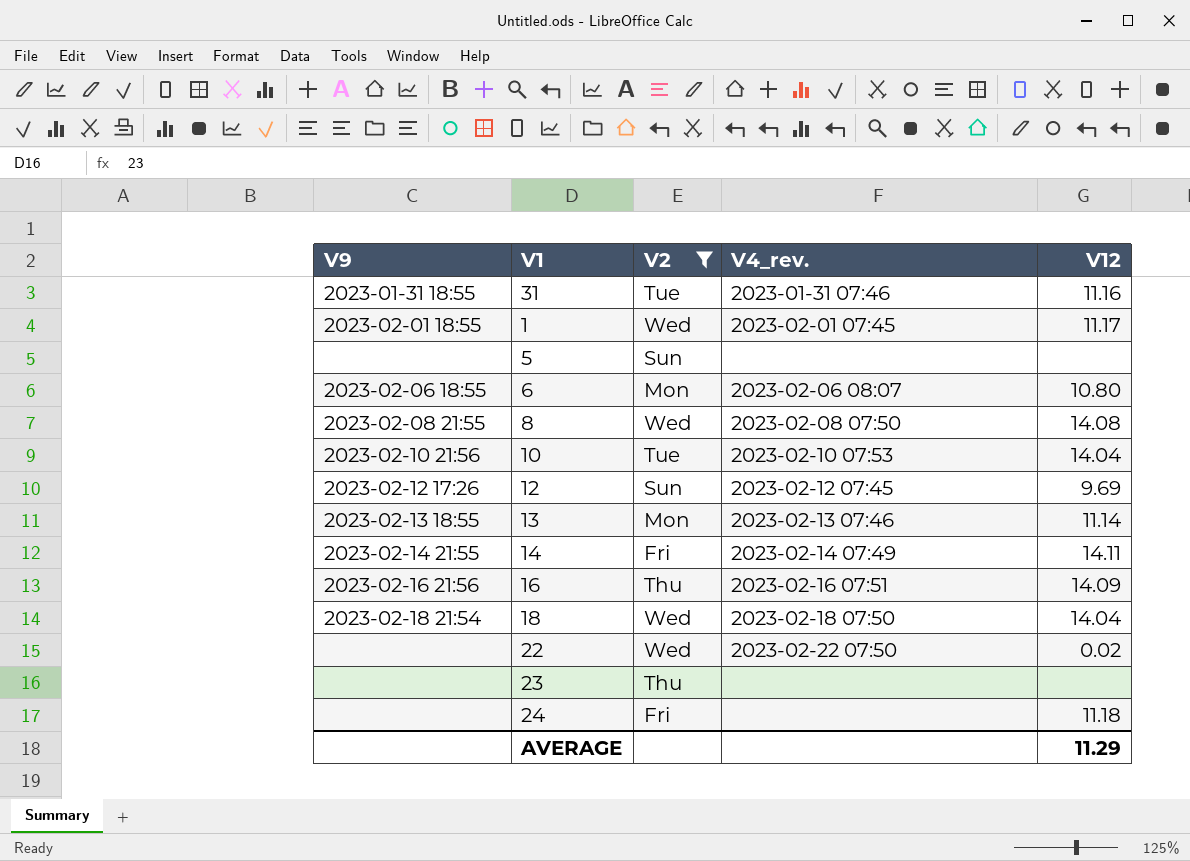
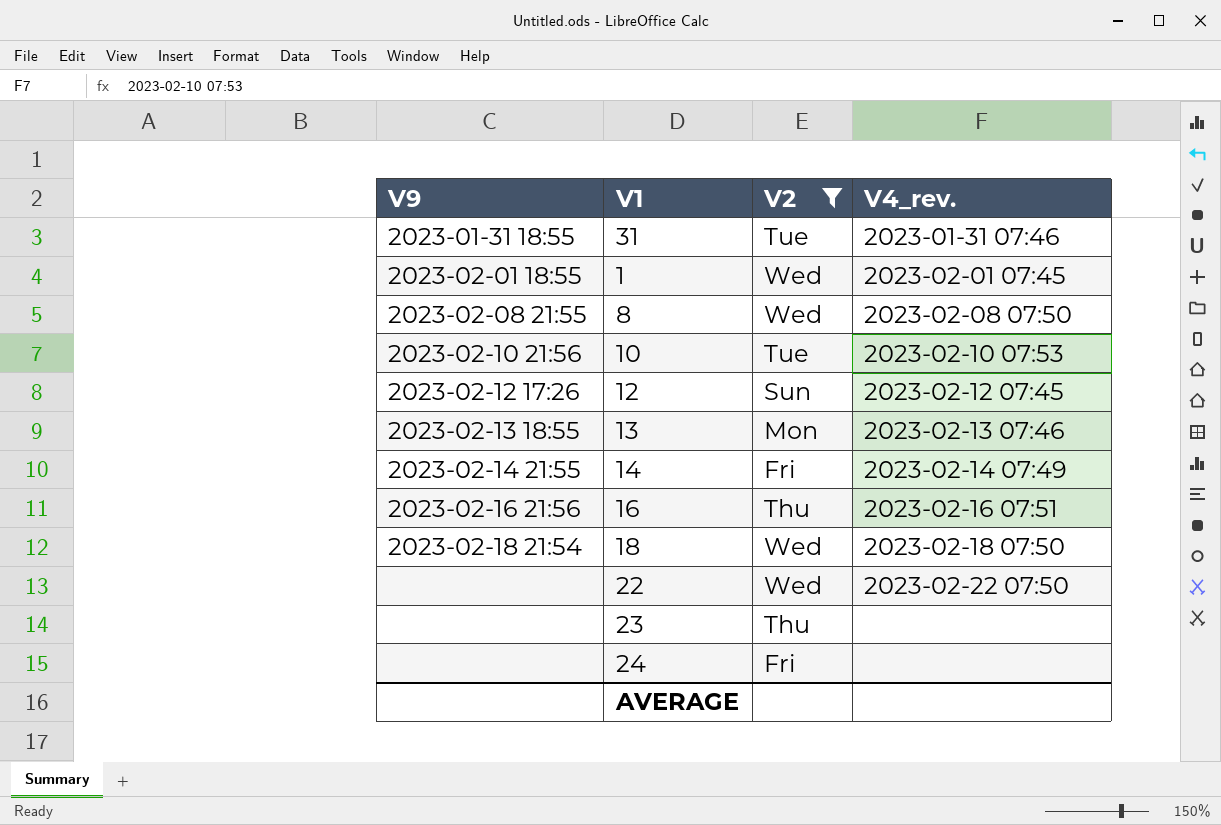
column V12 | position: 5 -> none
row 5: none | Sun | none | none -> none
row 6: 2023-02-06 18:55 | Mon | 2023-02-06 08:07 | 10.80 -> none

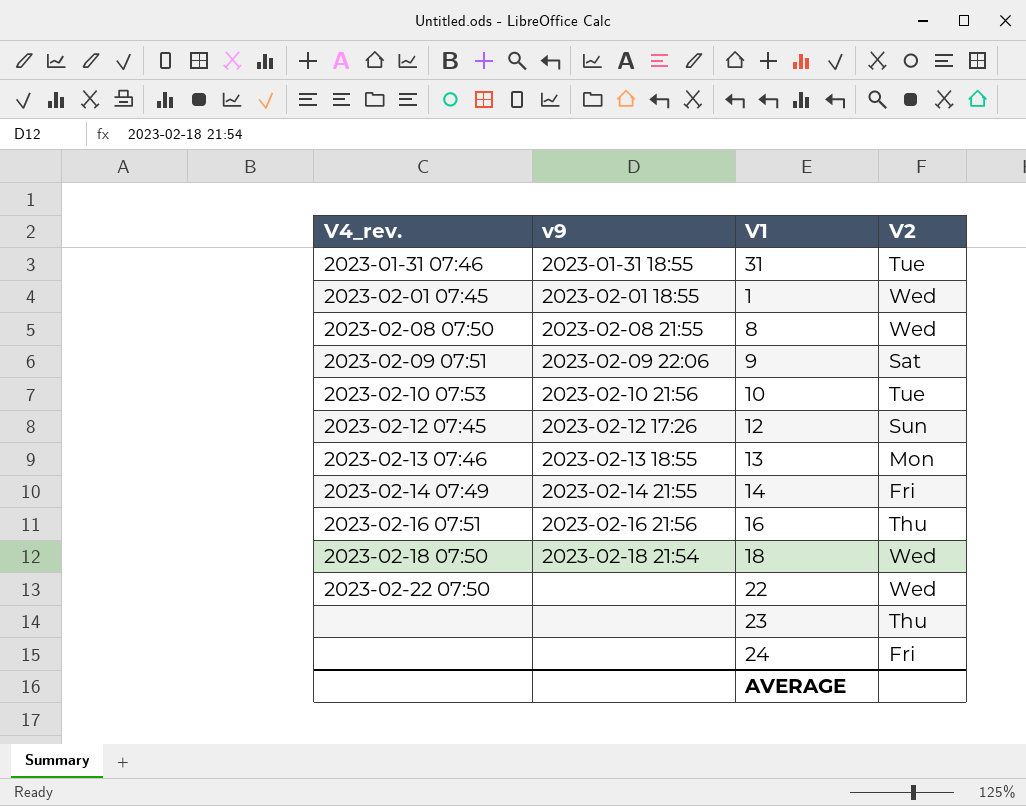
filter: V2 != Sat -> none
column V4_rev. | position: 4 -> 1
column name: V9 -> v9

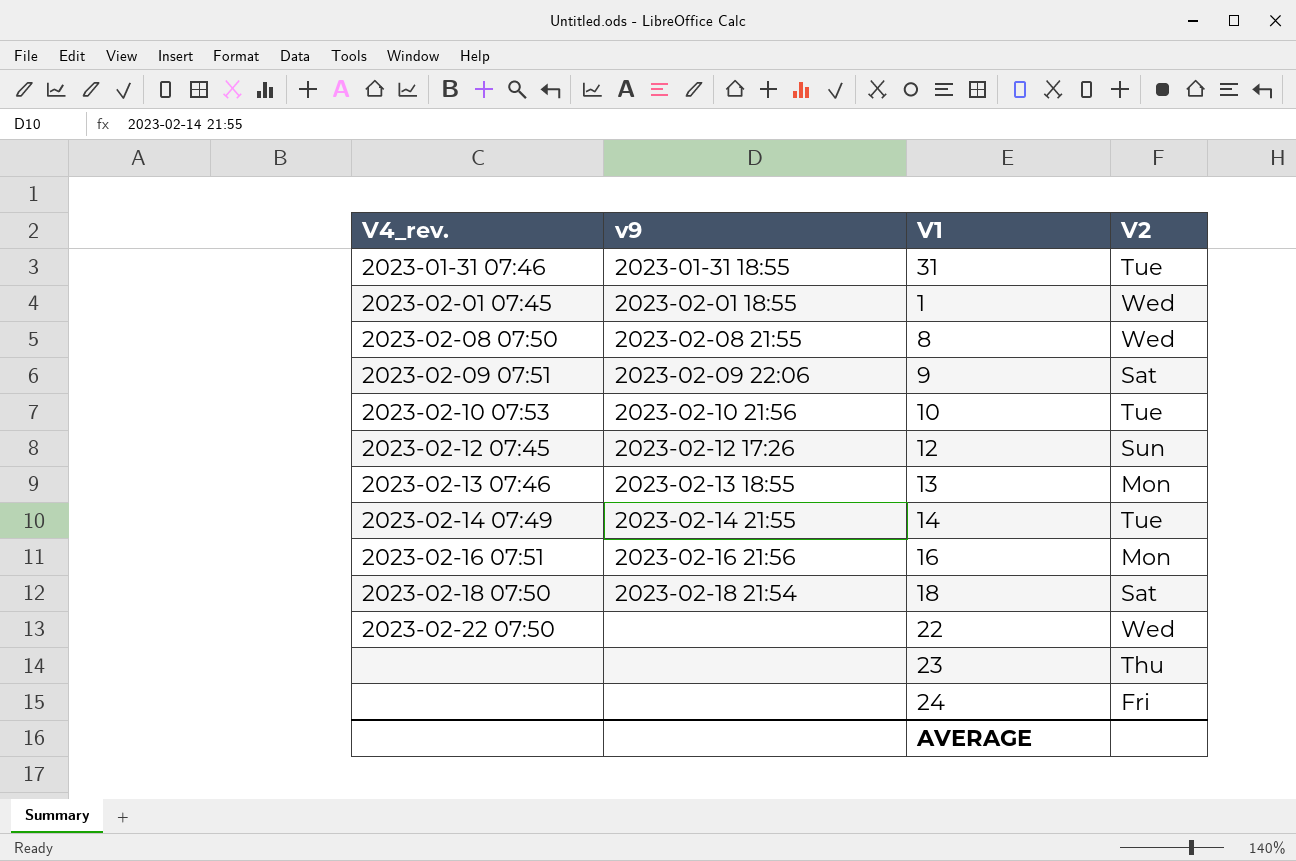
14 | V2: Fri -> Tue
16 | V2: Thu -> Mon
18 | V2: Wed -> Sat

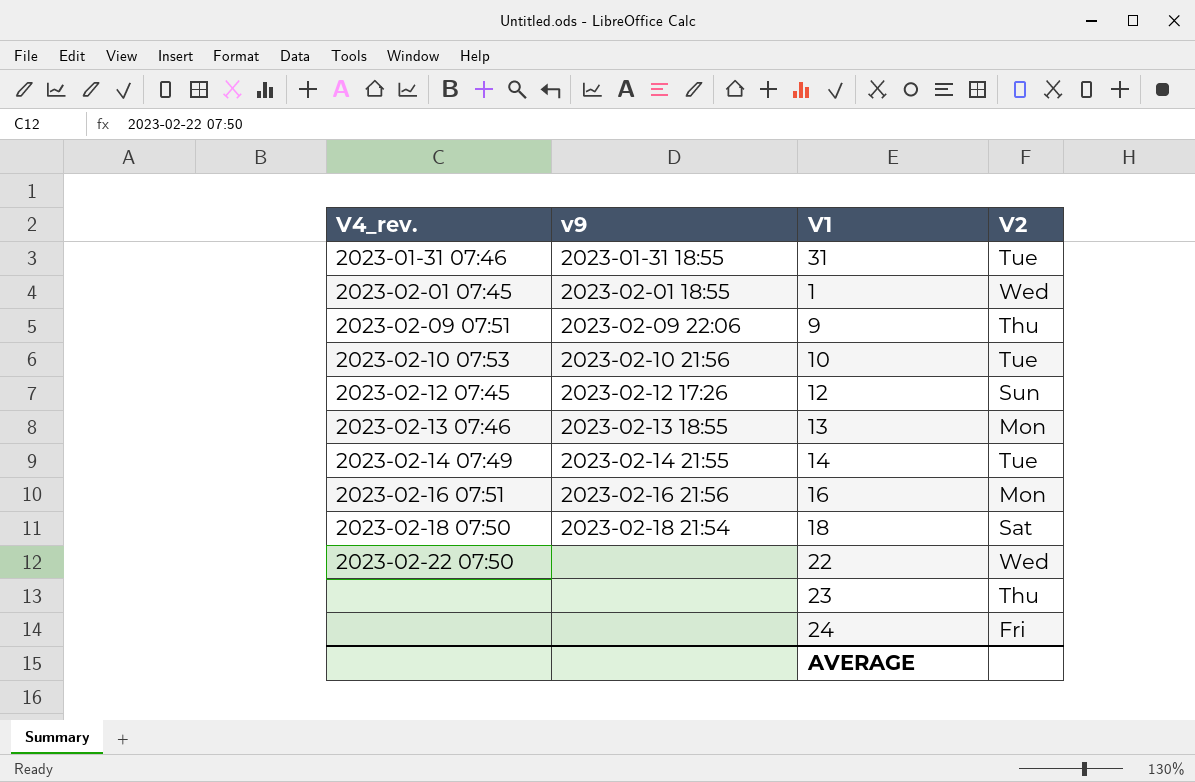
row 8: 2023-02-08 07:50 | 2023-02-08 21:55 | Wed -> none
9 | V2: Sat -> Thu

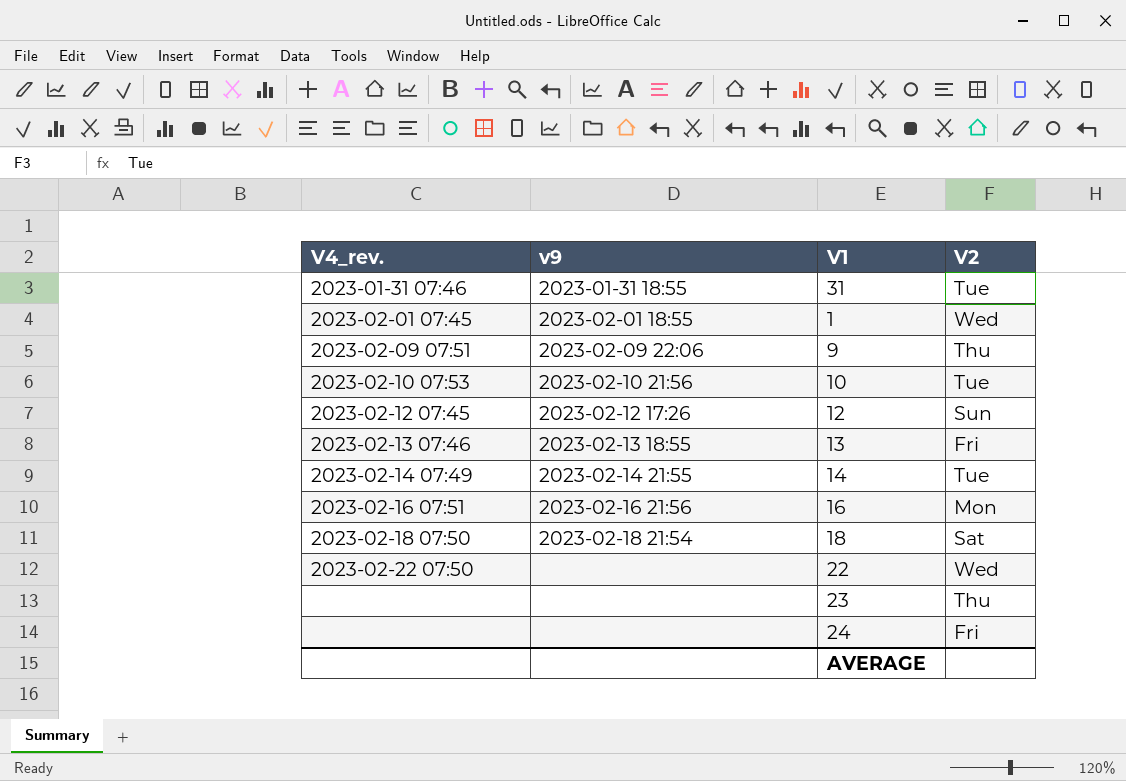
13 | V2: Mon -> Fri

